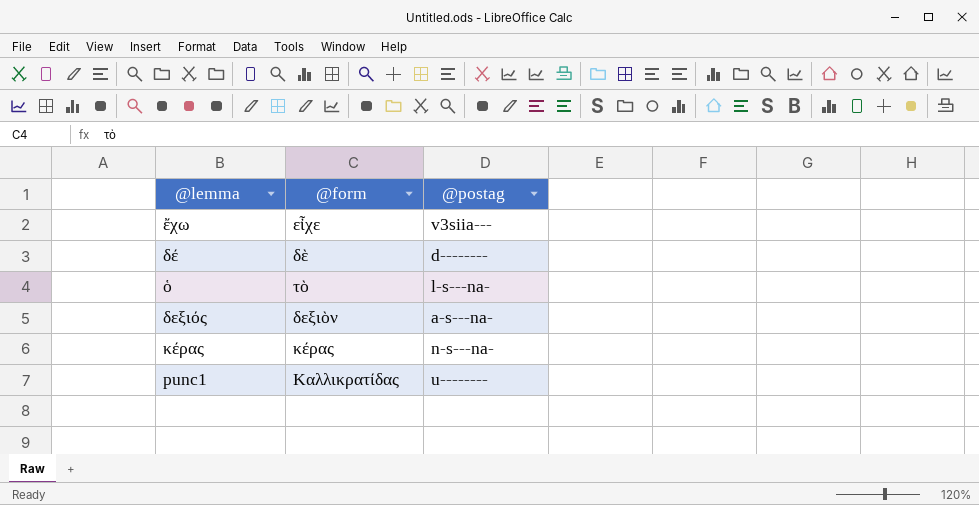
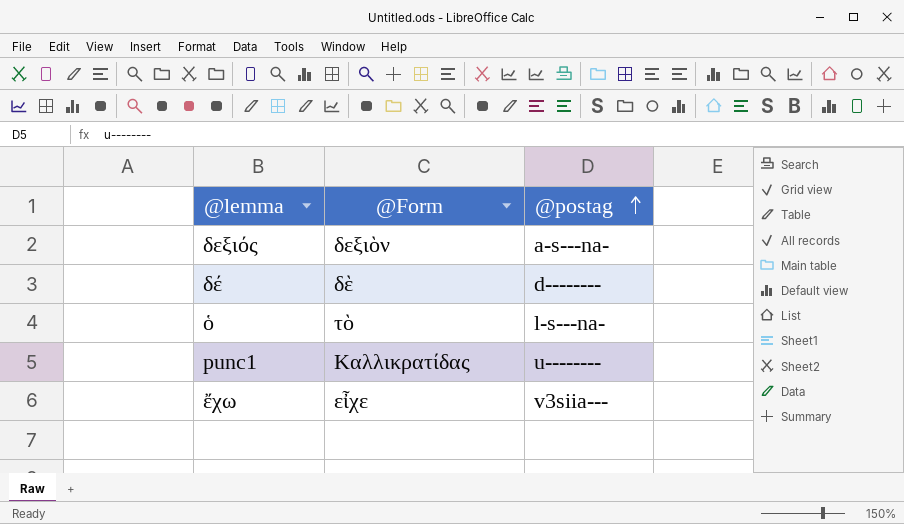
row order: none -> @postag ascending
column name: @form -> @Form
row κέρας: κέρας | n-s---na- -> none

